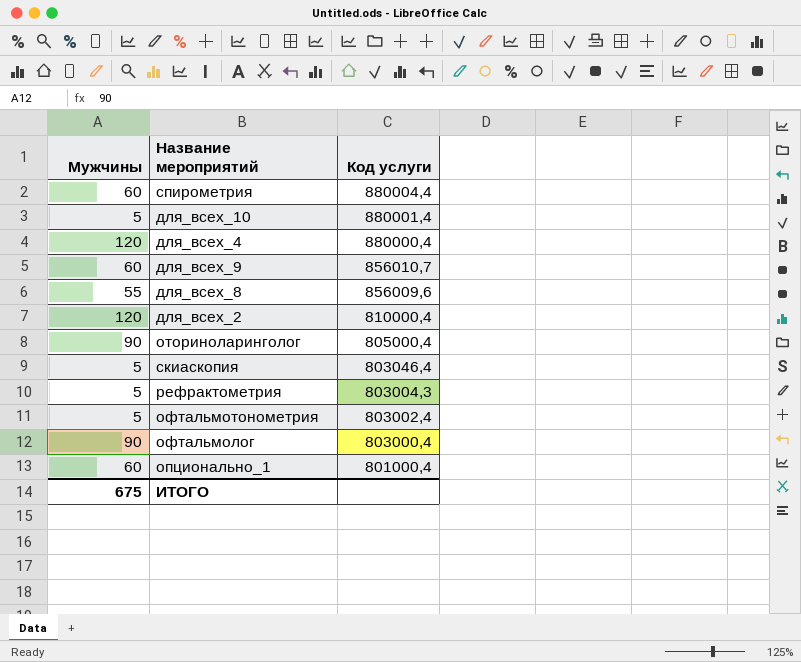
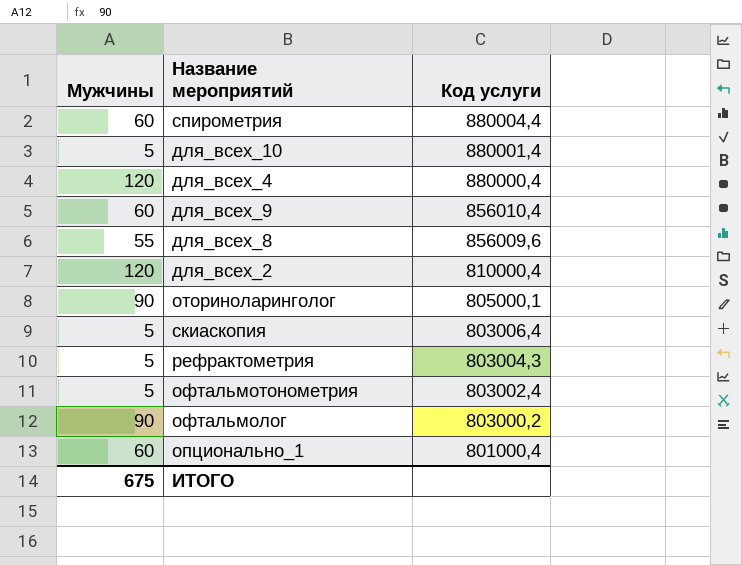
для_всех_9 | Код услуги: 856010,7 -> 856010,4
оториноларинголог | Код услуги: 805000,4 -> 805000,1
скиаскопия | Код услуги: 803046,4 -> 803006,4
офтальмолог | Код услуги: 803000,4 -> 803000,2

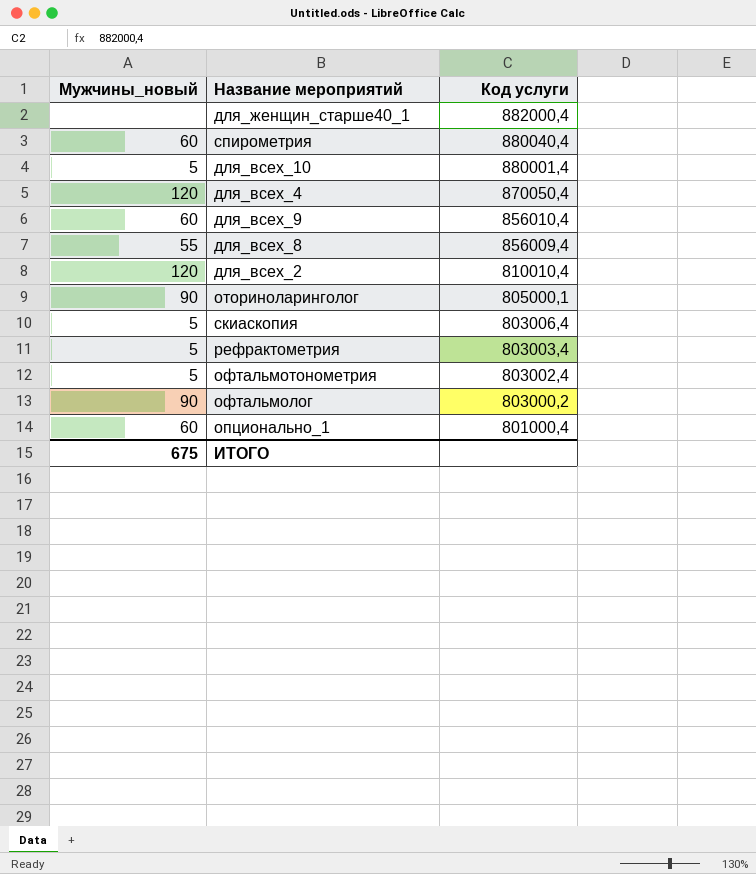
column name: Мужчины -> Мужчины_новый
row для_женщин_старше40_1: none -> none | 882000,4
спирометрия | Код услуги: 880004,4 -> 880040,4
для_всех_4 | Код услуги: 880000,4 -> 870050,4
для_всех_8 | Код услуги: 856009,6 -> 856009,4
для_всех_2 | Код услуги: 810000,4 -> 810010,4
рефрактометрия | Код услуги: 803004,3 -> 803003,4

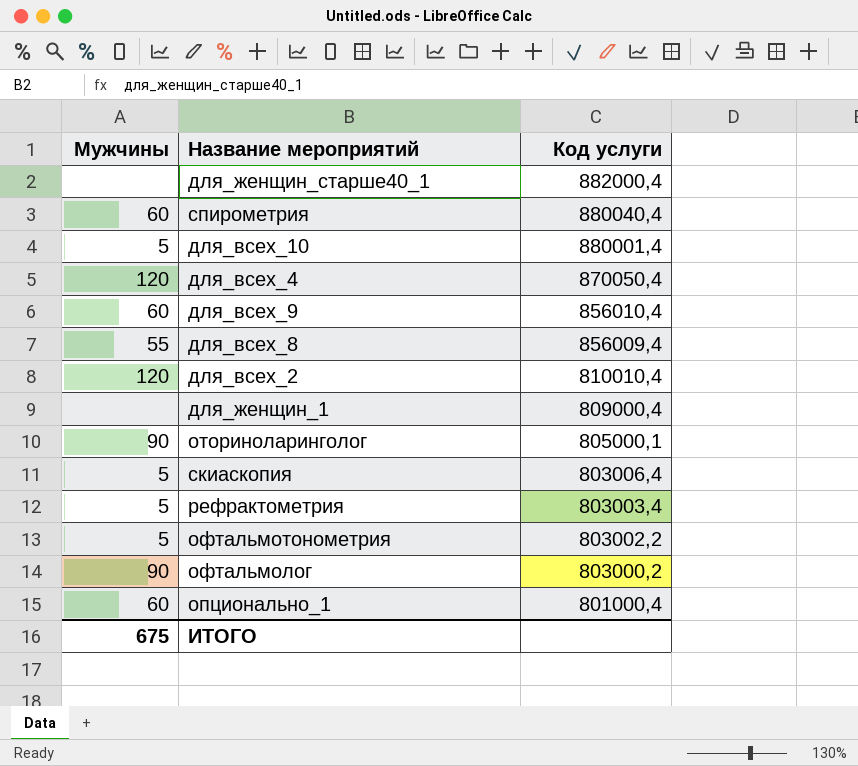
column name: Мужчины_новый -> Мужчины
row для_женщин_1: none -> none | 809000,4
офтальмотонометрия | Код услуги: 803002,4 -> 803002,2

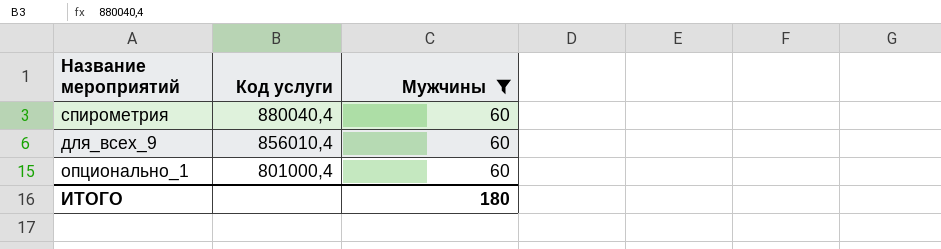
filter: none -> Мужчины = 60
column Мужчины | position: 1 -> 3
ИТОГО | Мужчины: 675 -> 180

